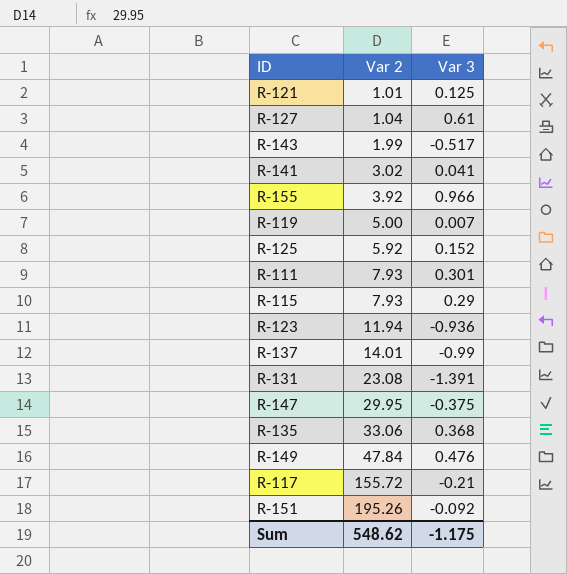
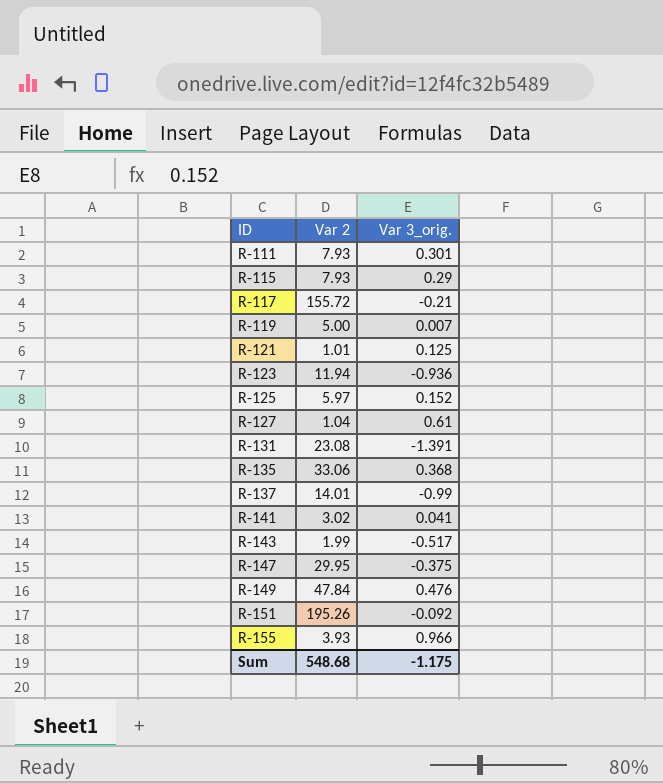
row order: Var 2 ascending -> ID ascending
column name: Var 3 -> Var 3_orig.
R-125 | Var 2: 5.92 -> 5.97
R-155 | Var 2: 3.92 -> 3.93
Sum | Var 2: 548.62 -> 548.68

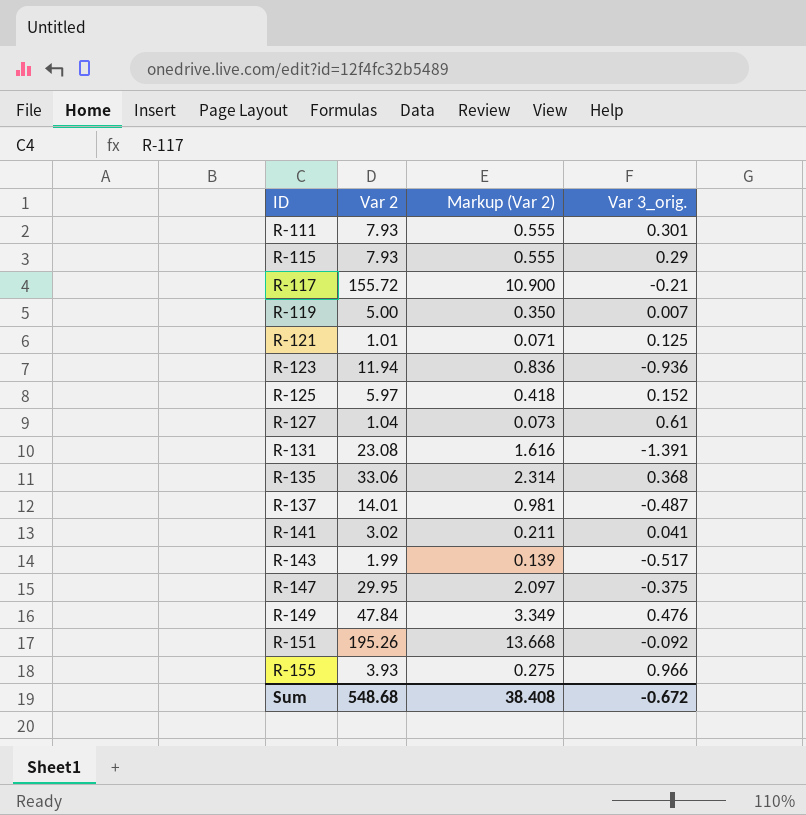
column Markup (Var 2) | formula: none -> [Var 2] * 0.07
R-137 | Var 3_orig.: -0.99 -> -0.487
Sum | Var 3_orig.: -1.175 -> -0.672

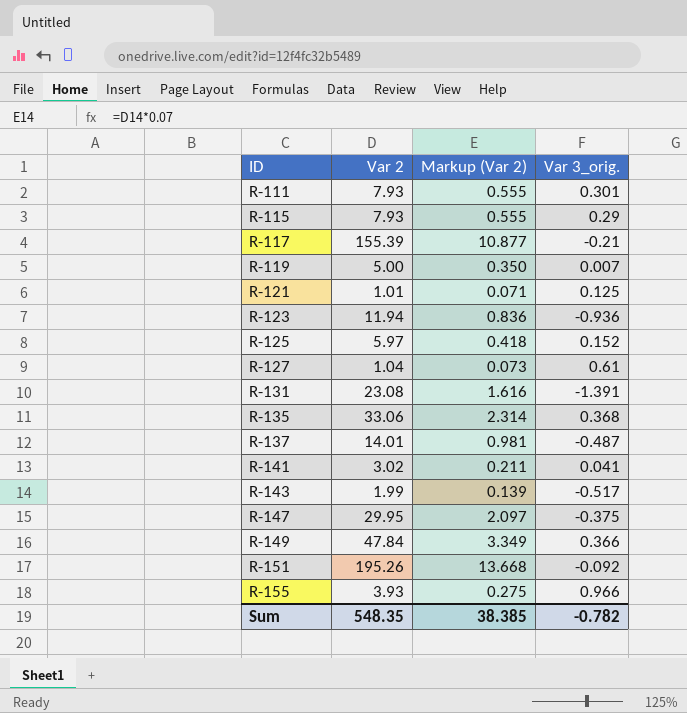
R-117 | Var 2: 155.72 -> 155.39
R-117 | Markup (Var 2): 10.900 -> 10.877
R-149 | Var 3_orig.: 0.476 -> 0.366
Sum | Var 2: 548.68 -> 548.35
Sum | Markup (Var 2): 38.408 -> 38.385
Sum | Var 3_orig.: -0.672 -> -0.782

